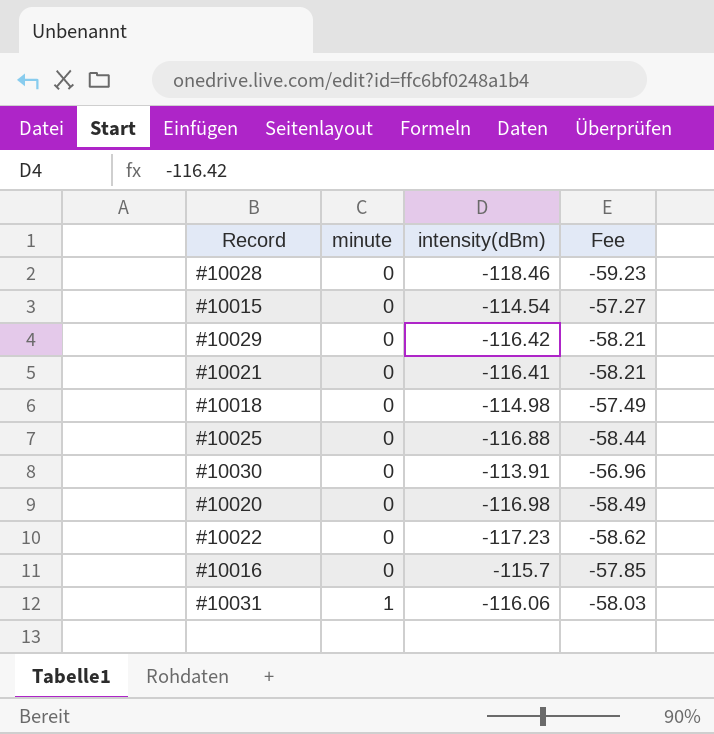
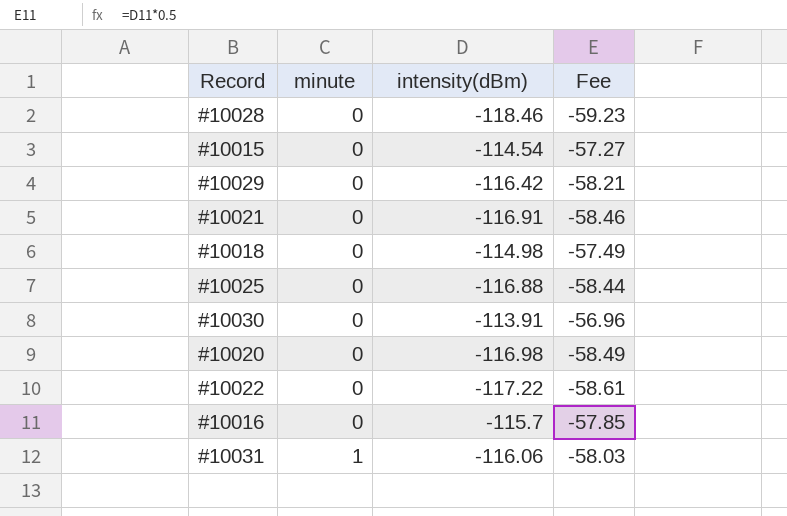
#10021 | intensity(dBm): -116.41 -> -116.91
#10021 | Fee: -58.21 -> -58.46
#10022 | intensity(dBm): -117.23 -> -117.22
#10022 | Fee: -58.62 -> -58.61

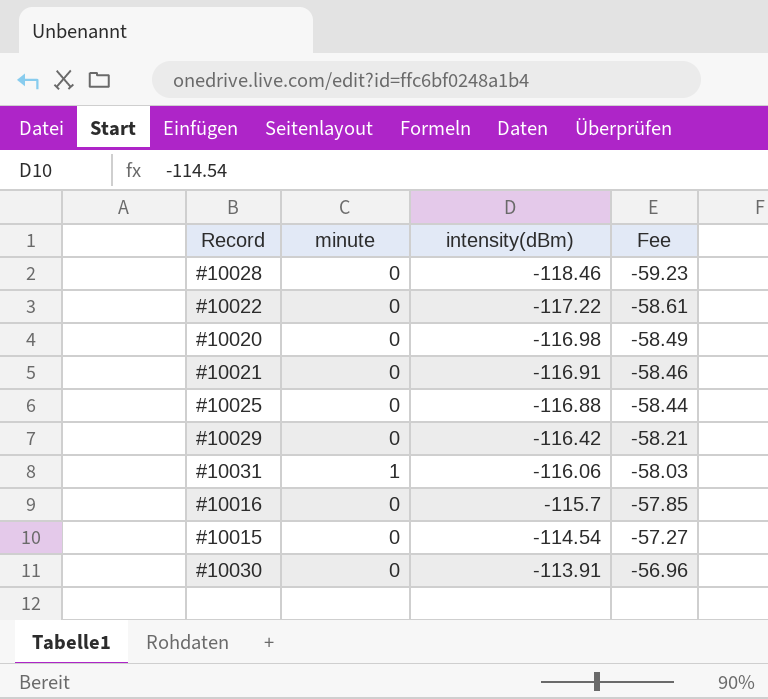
row order: minute ascending -> intensity(dBm) ascending
row #10018: 0 | -114.98 | -57.49 -> none

